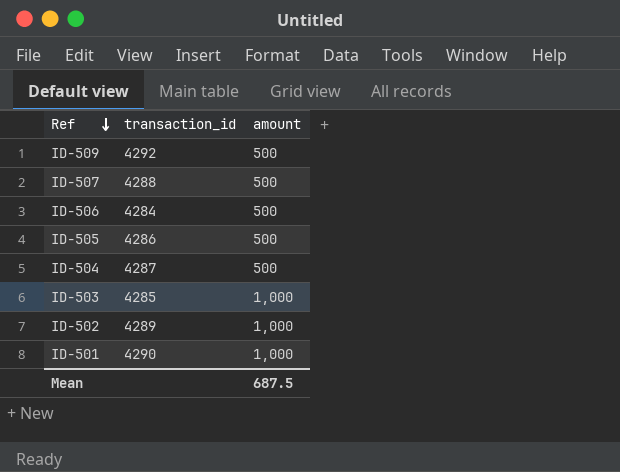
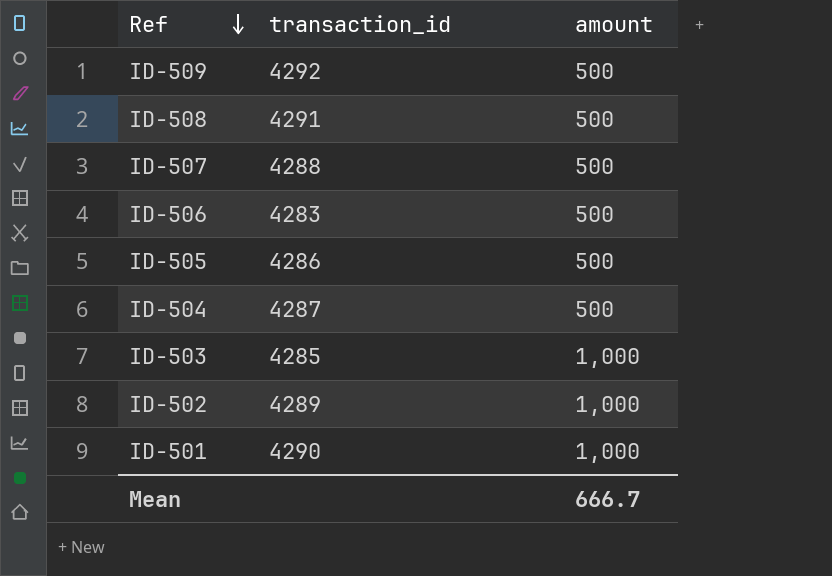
row ID-508: none -> 4291 | 500
ID-506 | transaction_id: 4284 -> 4283
Mean | amount: 687.5 -> 666.7

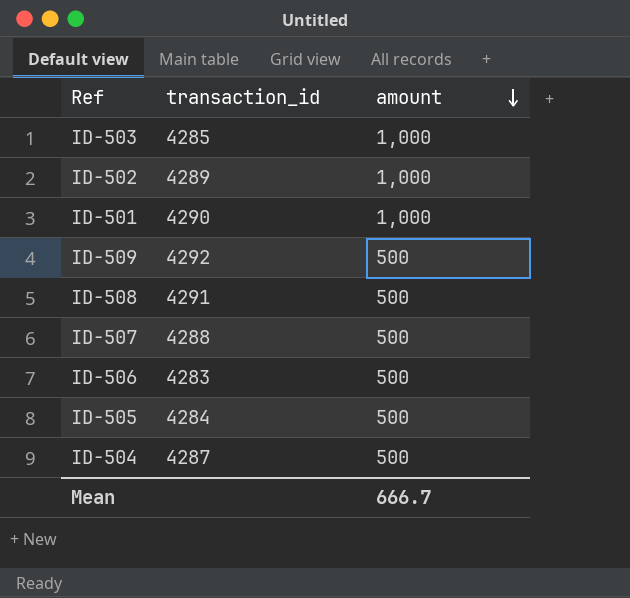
row order: Ref descending -> amount descending
ID-505 | transaction_id: 4286 -> 4284

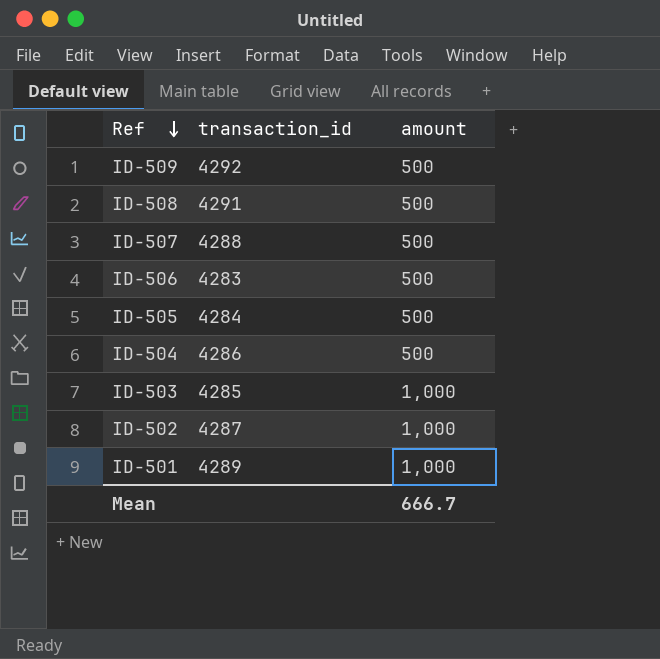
row order: amount descending -> Ref descending
ID-504 | transaction_id: 4287 -> 4286
ID-502 | transaction_id: 4289 -> 4287
ID-501 | transaction_id: 4290 -> 4289

